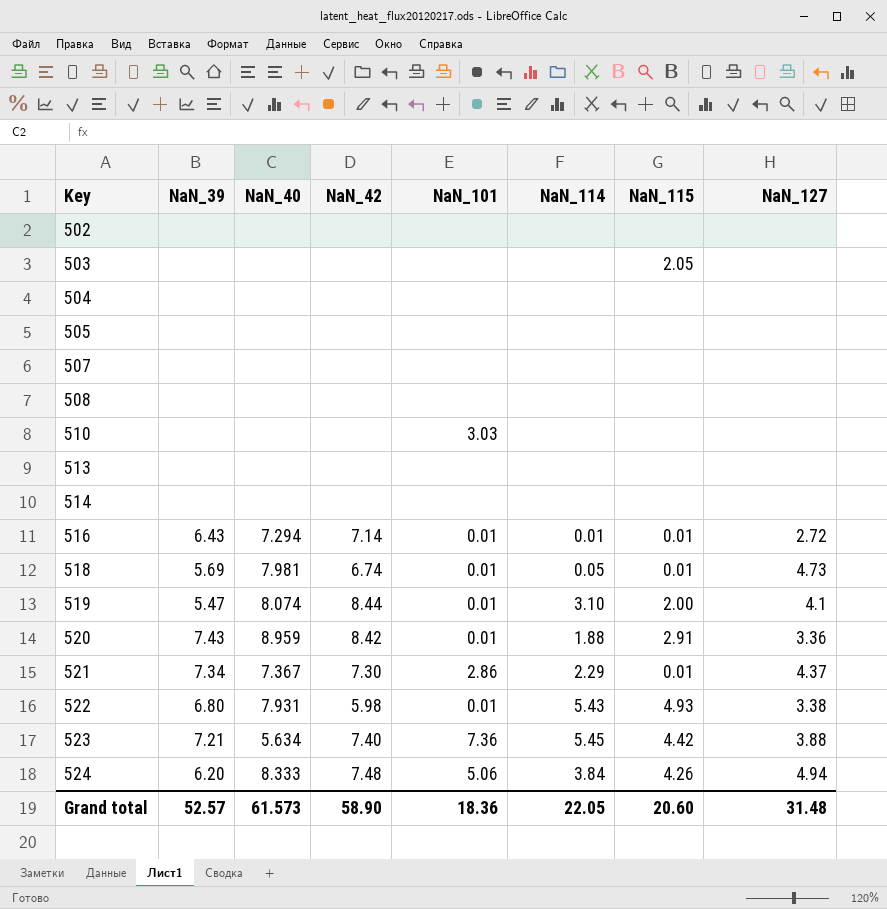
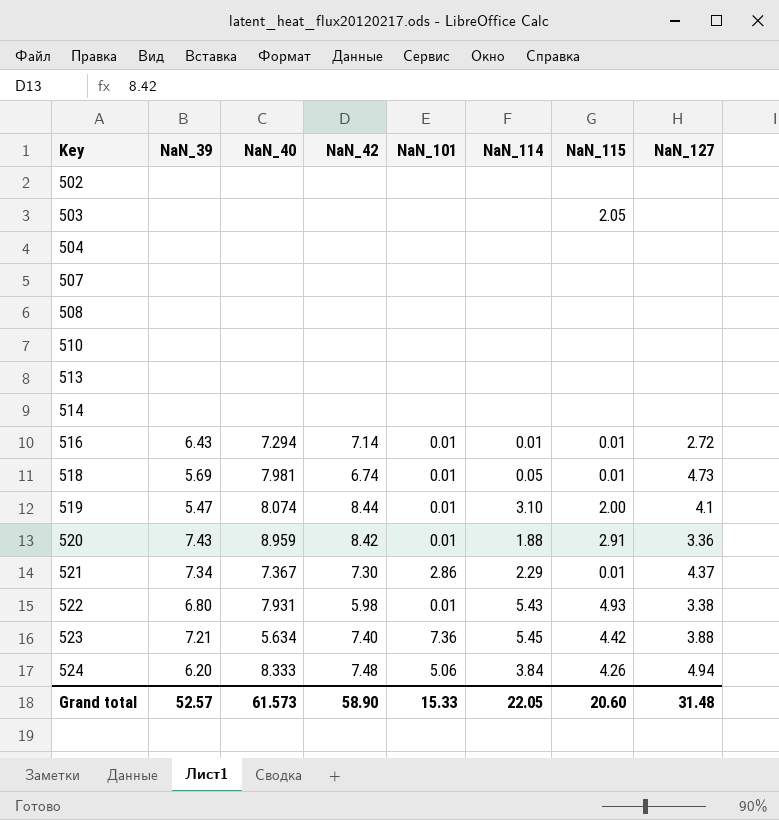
row 505: none | none | none | none | none | none | none -> none
510 | NaN_101: 3.03 -> none
Grand total | NaN_101: 18.36 -> 15.33

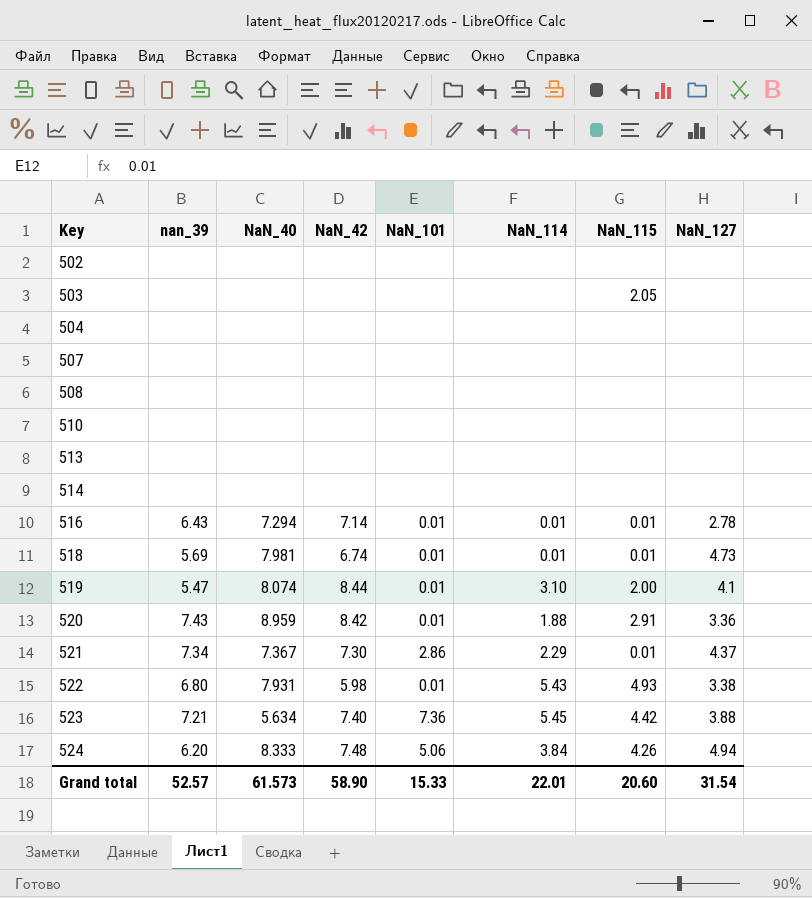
column name: NaN_39 -> nan_39
516 | NaN_127: 2.72 -> 2.78
518 | NaN_114: 0.05 -> 0.01
Grand total | NaN_114: 22.05 -> 22.01
Grand total | NaN_127: 31.48 -> 31.54

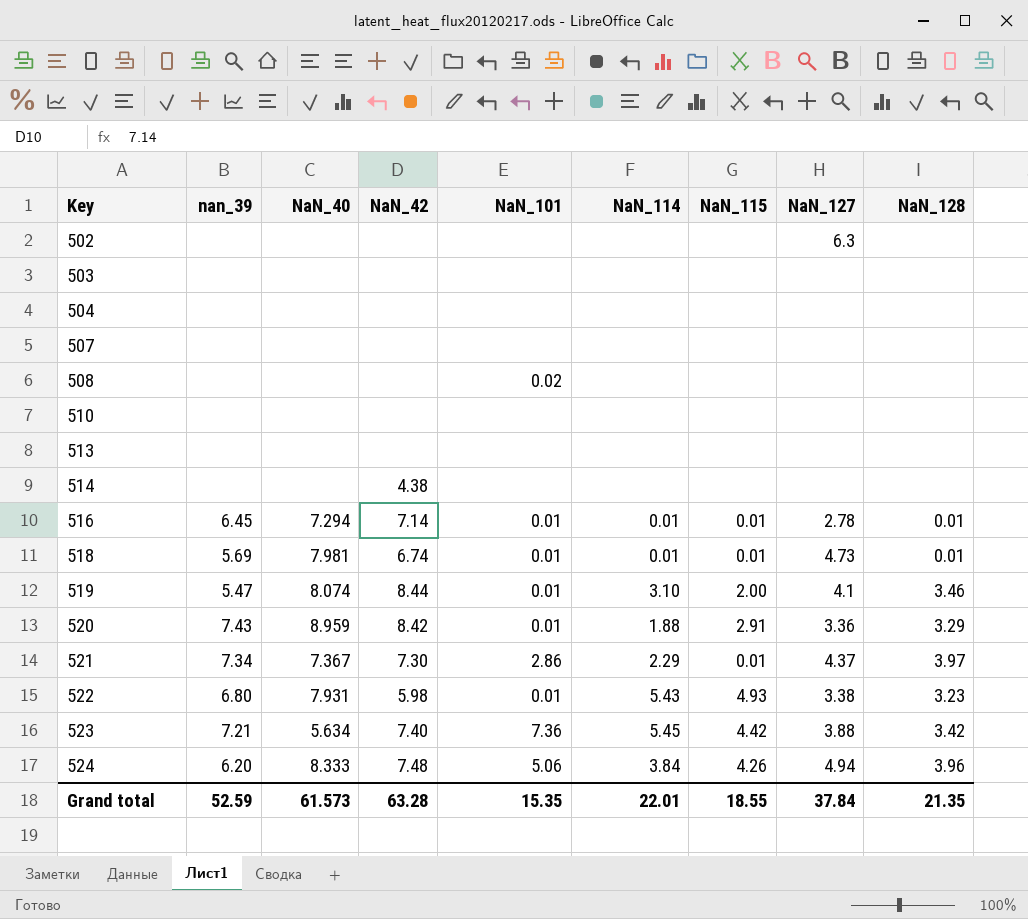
column NaN_128 | position: none -> 9
502 | NaN_127: none -> 6.3
503 | NaN_115: 2.05 -> none
508 | NaN_101: none -> 0.02
514 | NaN_42: none -> 4.38
516 | nan_39: 6.43 -> 6.45
Grand total | nan_39: 52.57 -> 52.59
Grand total | NaN_42: 58.90 -> 63.28
Grand total | NaN_101: 15.33 -> 15.35
Grand total | NaN_115: 20.60 -> 18.55
Grand total | NaN_127: 31.54 -> 37.84

